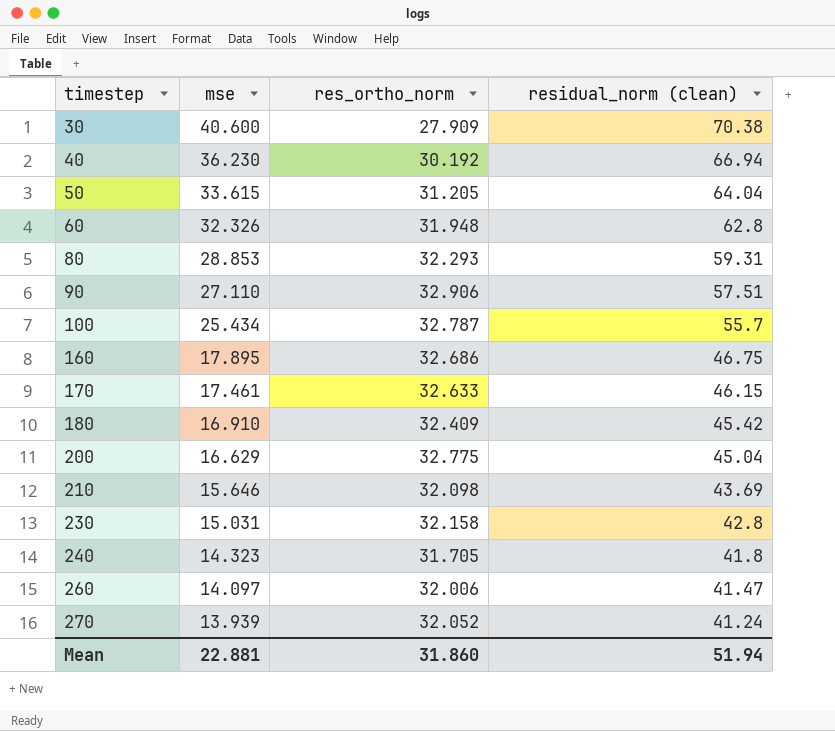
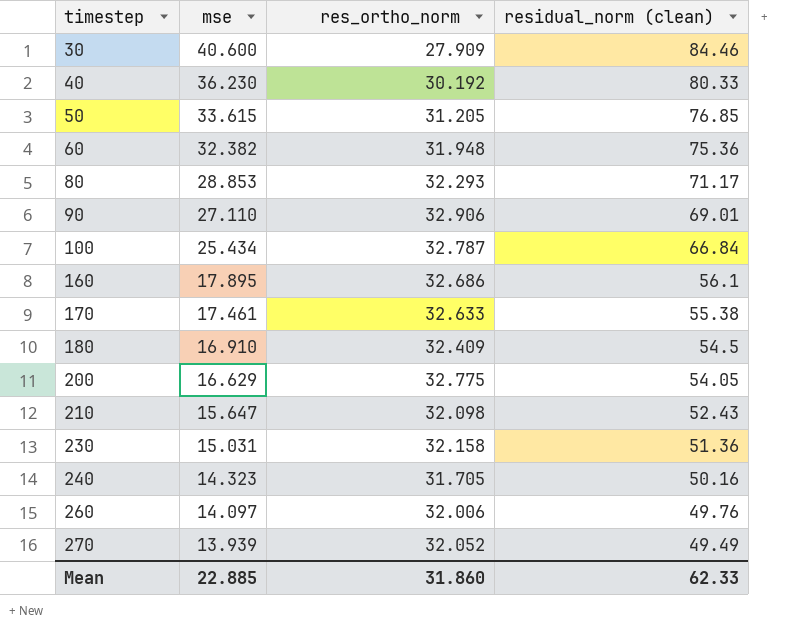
30 | residual_norm (clean): 70.38 -> 84.46
40 | residual_norm (clean): 66.94 -> 80.33
50 | residual_norm (clean): 64.04 -> 76.85
60 | mse: 32.326 -> 32.382
60 | residual_norm (clean): 62.8 -> 75.36
80 | residual_norm (clean): 59.31 -> 71.17
90 | residual_norm (clean): 57.51 -> 69.01
100 | residual_norm (clean): 55.7 -> 66.84
160 | residual_norm (clean): 46.75 -> 56.1
170 | residual_norm (clean): 46.15 -> 55.38
180 | residual_norm (clean): 45.42 -> 54.5
200 | residual_norm (clean): 45.04 -> 54.05
210 | mse: 15.646 -> 15.647
210 | residual_norm (clean): 43.69 -> 52.43
230 | residual_norm (clean): 42.8 -> 51.36
240 | residual_norm (clean): 41.8 -> 50.16
260 | residual_norm (clean): 41.47 -> 49.76
270 | residual_norm (clean): 41.24 -> 49.49
Mean | mse: 22.881 -> 22.885
Mean | residual_norm (clean): 51.94 -> 62.33

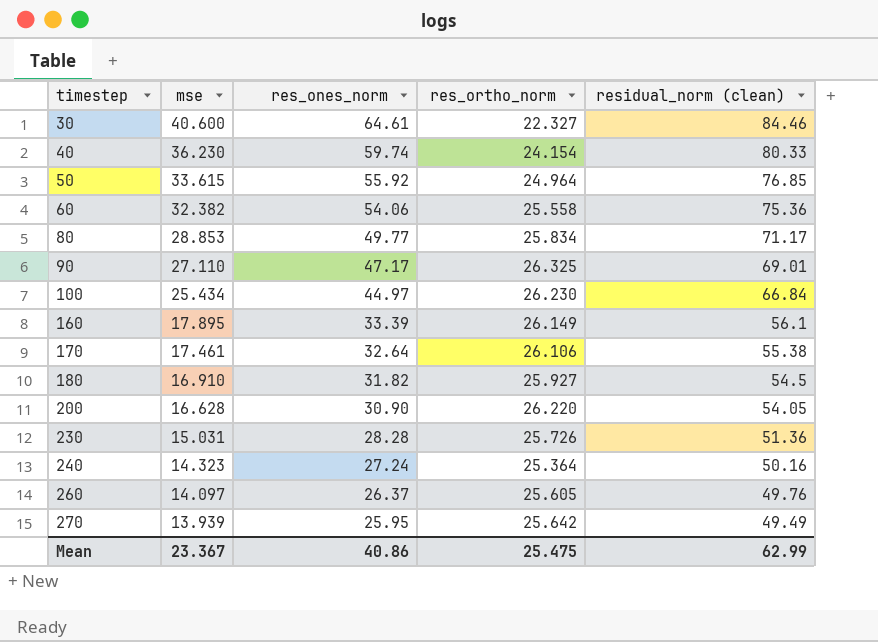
column res_ones_norm | position: none -> 3
row 210: 15.647 | 32.098 | 52.43 -> none
30 | res_ortho_norm: 27.909 -> 22.327
40 | res_ortho_norm: 30.192 -> 24.154
50 | res_ortho_norm: 31.205 -> 24.964
60 | res_ortho_norm: 31.948 -> 25.558
80 | res_ortho_norm: 32.293 -> 25.834
90 | res_ortho_norm: 32.906 -> 26.325
100 | res_ortho_norm: 32.787 -> 26.230
160 | res_ortho_norm: 32.686 -> 26.149
170 | res_ortho_norm: 32.633 -> 26.106
180 | res_ortho_norm: 32.409 -> 25.927
200 | mse: 16.629 -> 16.628
200 | res_ortho_norm: 32.775 -> 26.220
230 | res_ortho_norm: 32.158 -> 25.726
240 | res_ortho_norm: 31.705 -> 25.364
260 | res_ortho_norm: 32.006 -> 25.605
270 | res_ortho_norm: 32.052 -> 25.642
Mean | mse: 22.885 -> 23.367
Mean | res_ortho_norm: 31.860 -> 25.475
Mean | residual_norm (clean): 62.33 -> 62.99

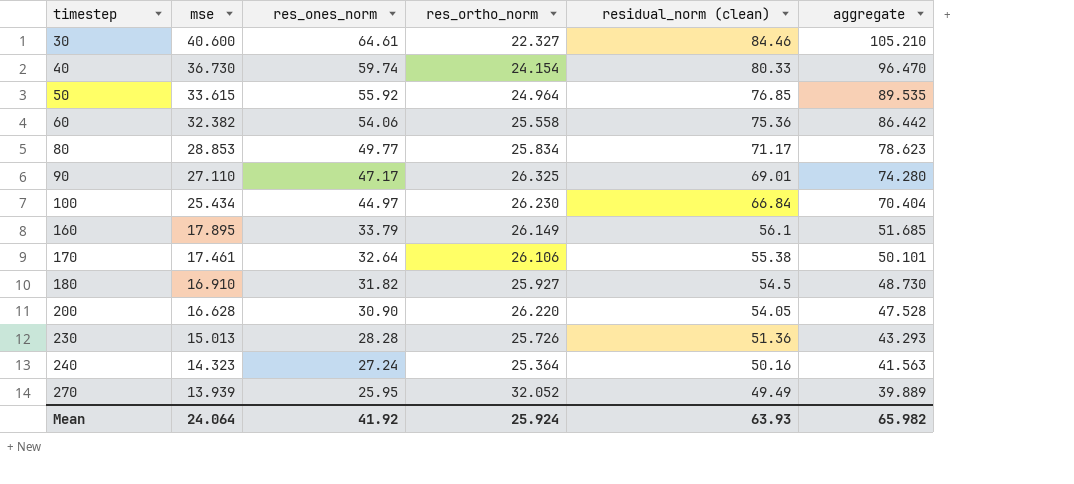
column aggregate | formula: none -> [mse] + [res_ones_norm]
row 260: 14.097 | 26.37 | 25.605 | 49.76 -> none
40 | mse: 36.230 -> 36.730
160 | res_ones_norm: 33.39 -> 33.79
230 | mse: 15.031 -> 15.013
270 | res_ortho_norm: 25.642 -> 32.052
Mean | mse: 23.367 -> 24.064
Mean | res_ones_norm: 40.86 -> 41.92
Mean | res_ortho_norm: 25.475 -> 25.924
Mean | residual_norm (clean): 62.99 -> 63.93

